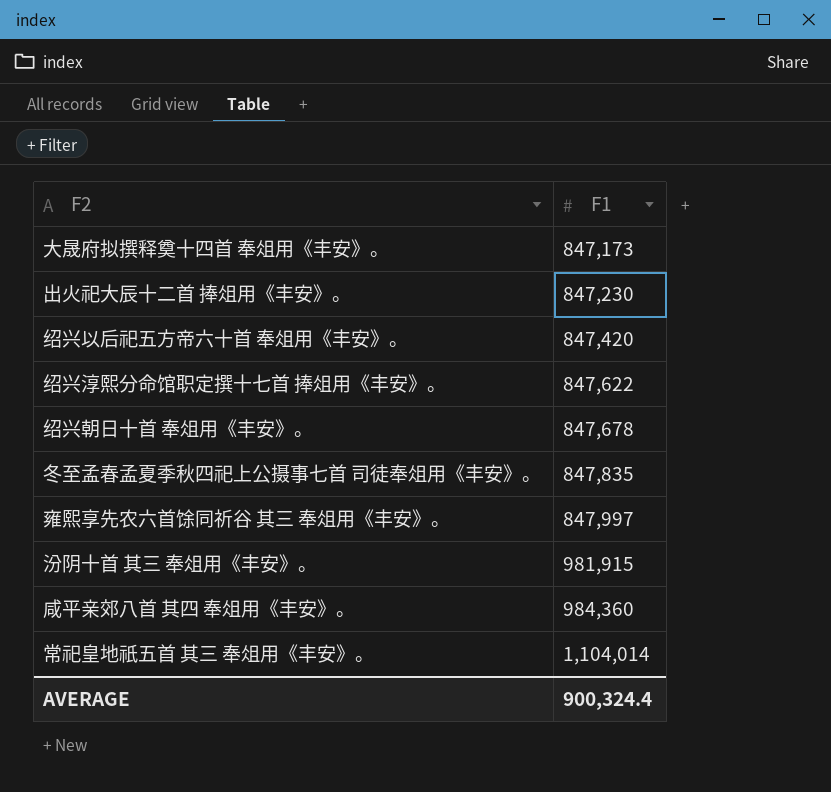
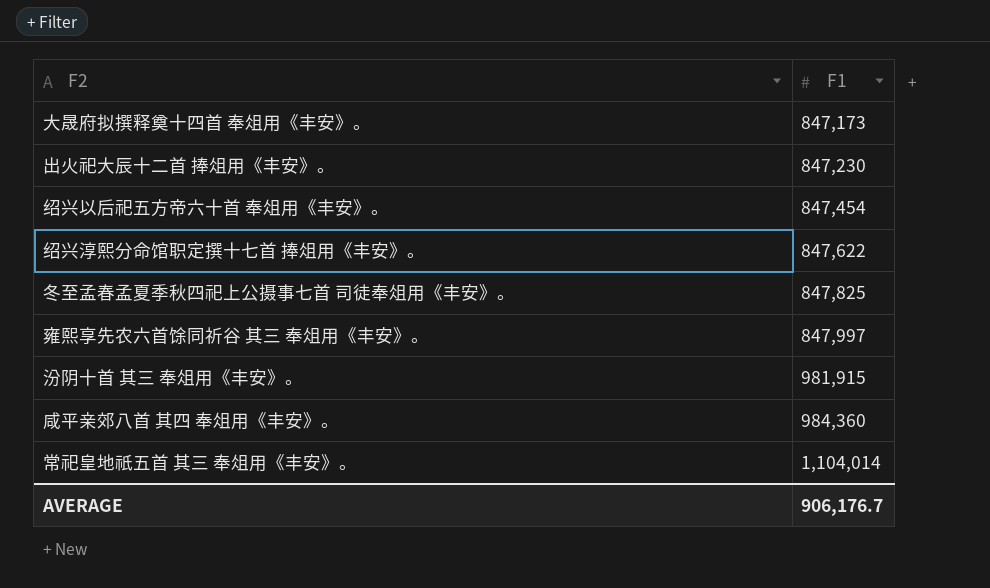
row 绍兴朝日十首 奉俎用《丰安》。: 847,678 -> none
绍兴以后祀五方帝六十首 奉俎用《丰安》。 | F1: 847,420 -> 847,454
冬至孟春孟夏季秋四祀上公摄事七首 司徒奉俎用《丰安》。 | F1: 847,835 -> 847,825
AVERAGE | F1: 900,324.4 -> 906,176.7

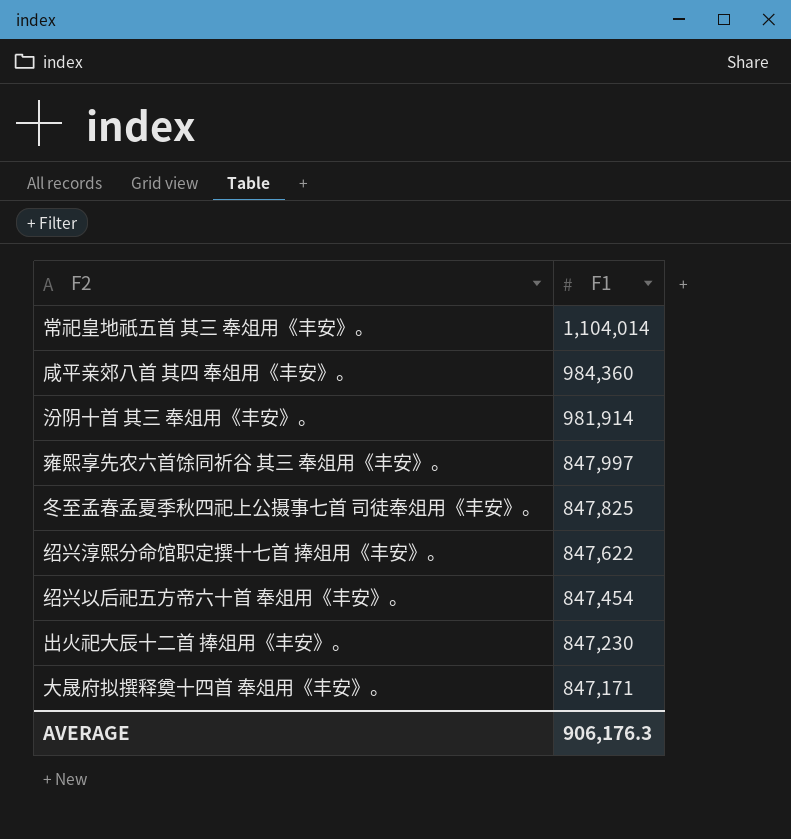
row order: F1 ascending -> F1 descending
汾阴十首 其三 奉俎用《丰安》。 | F1: 981,915 -> 981,914
大晟府拟撰释奠十四首 奉俎用《丰安》。 | F1: 847,173 -> 847,171
AVERAGE | F1: 906,176.7 -> 906,176.3

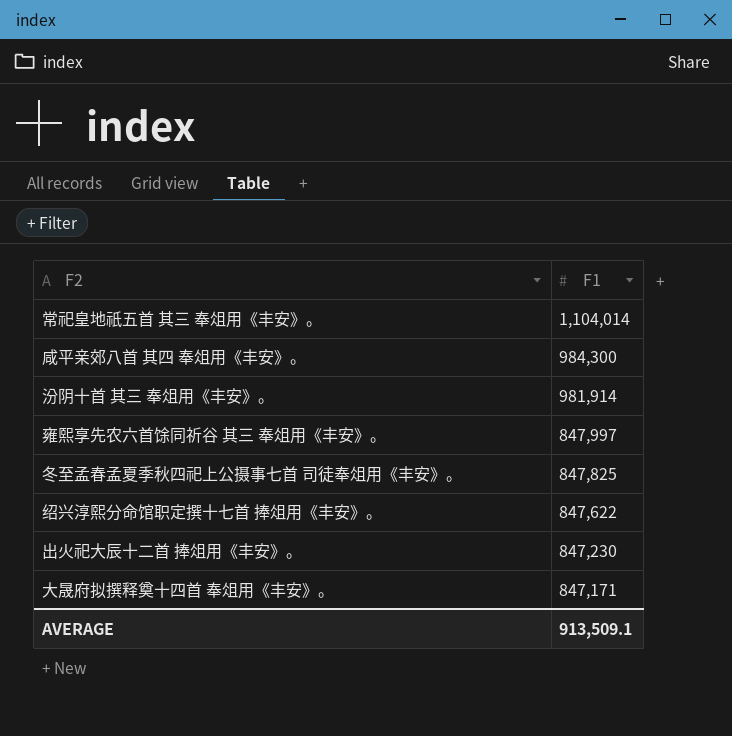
row 绍兴以后祀五方帝六十首 奉俎用《丰安》。: 847,454 -> none
咸平亲郊八首 其四 奉俎用《丰安》。 | F1: 984,360 -> 984,300
AVERAGE | F1: 906,176.3 -> 913,509.1

